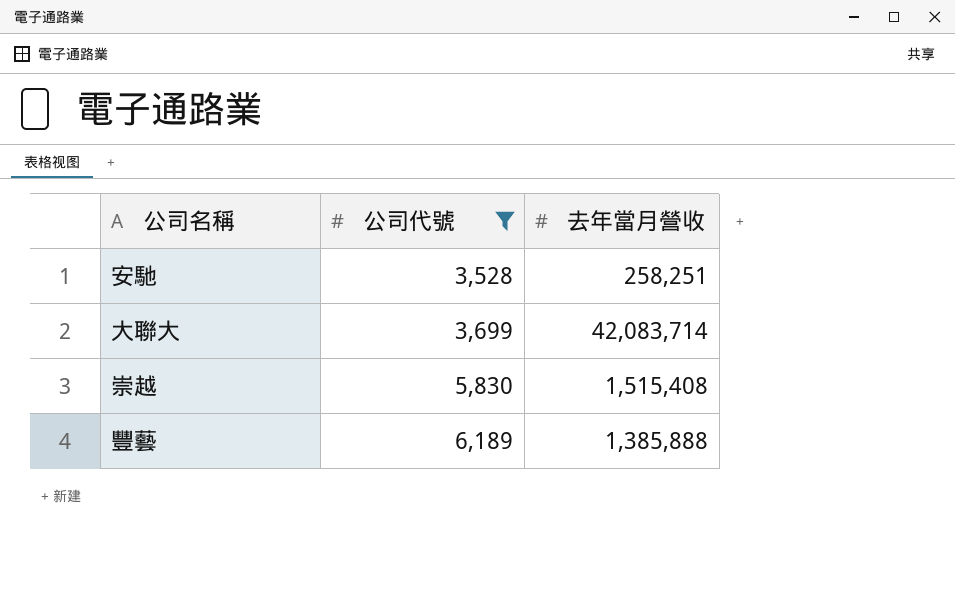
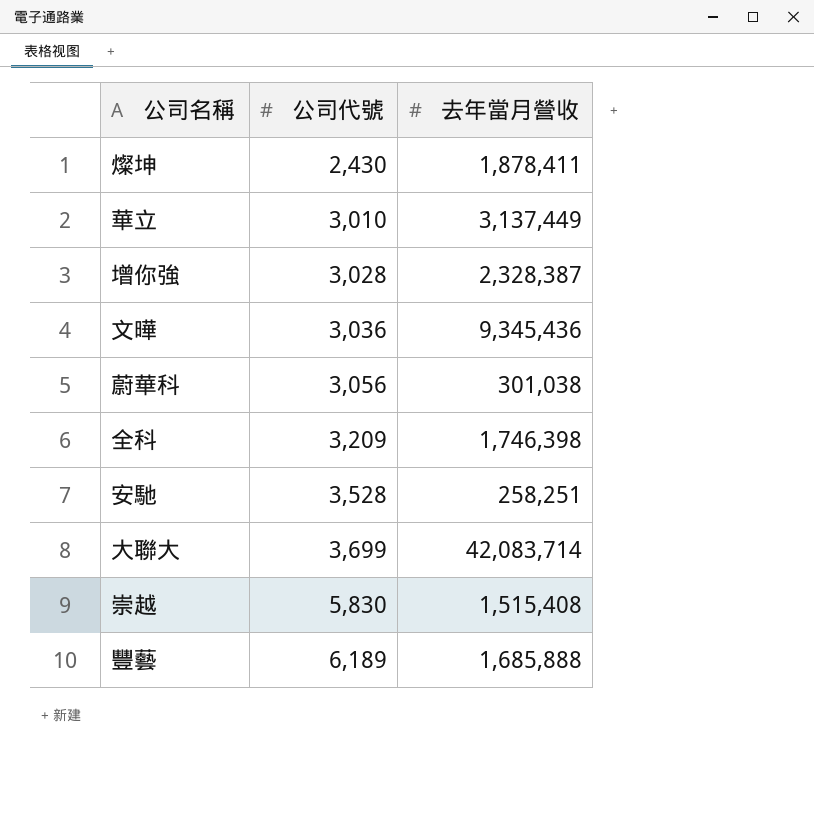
filter: 公司代號 >= 3,528 -> none
豐藝 | 去年當月營收: 1,385,888 -> 1,685,888

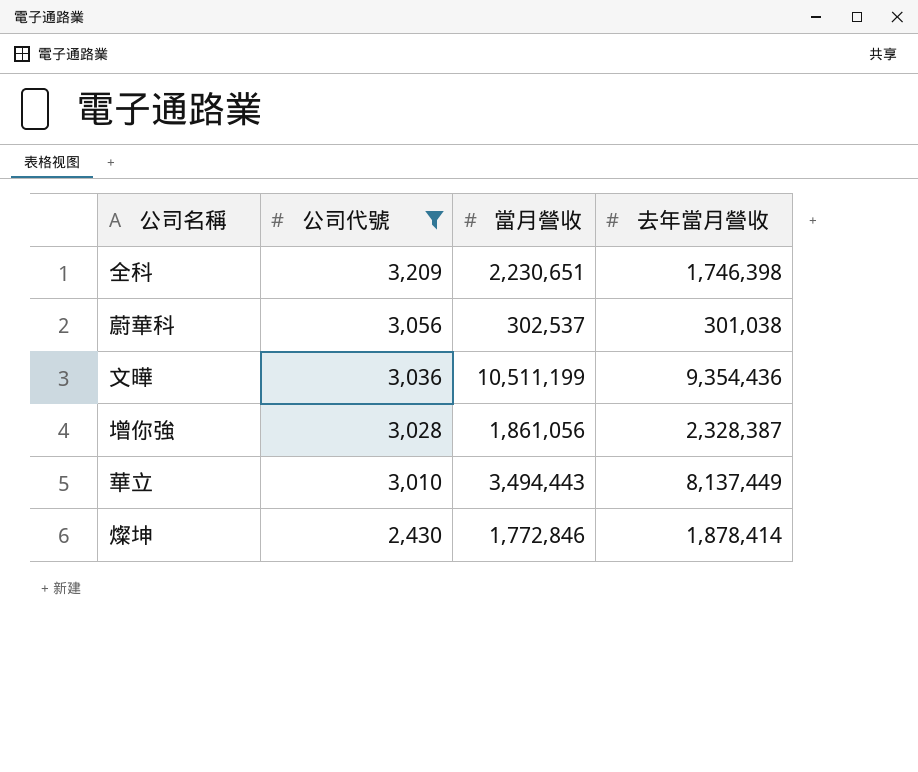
filter: none -> 公司代號 <= 3,209
row order: 公司代號 ascending -> 公司代號 descending
column 當月營收 | position: none -> 3
文曄 | 去年當月營收: 9,345,436 -> 9,354,436
華立 | 去年當月營收: 3,137,449 -> 8,137,449
燦坤 | 去年當月營收: 1,878,411 -> 1,878,414

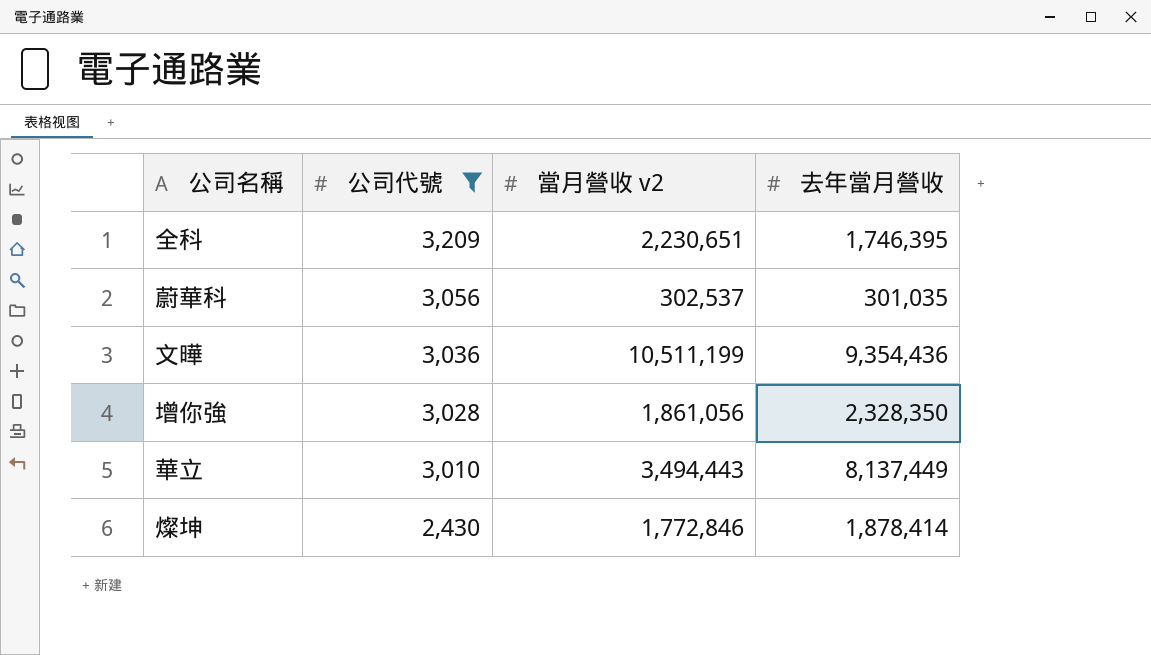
column name: 當月營收 -> 當月營收 v2
全科 | 去年當月營收: 1,746,398 -> 1,746,395
蔚華科 | 去年當月營收: 301,038 -> 301,035
增你強 | 去年當月營收: 2,328,387 -> 2,328,350

